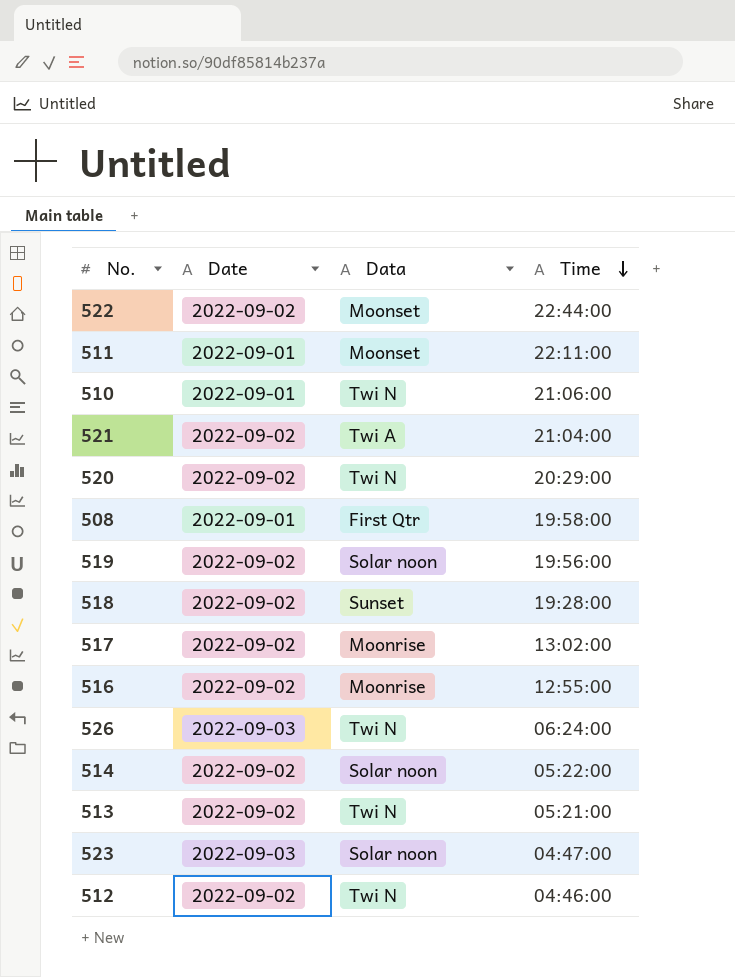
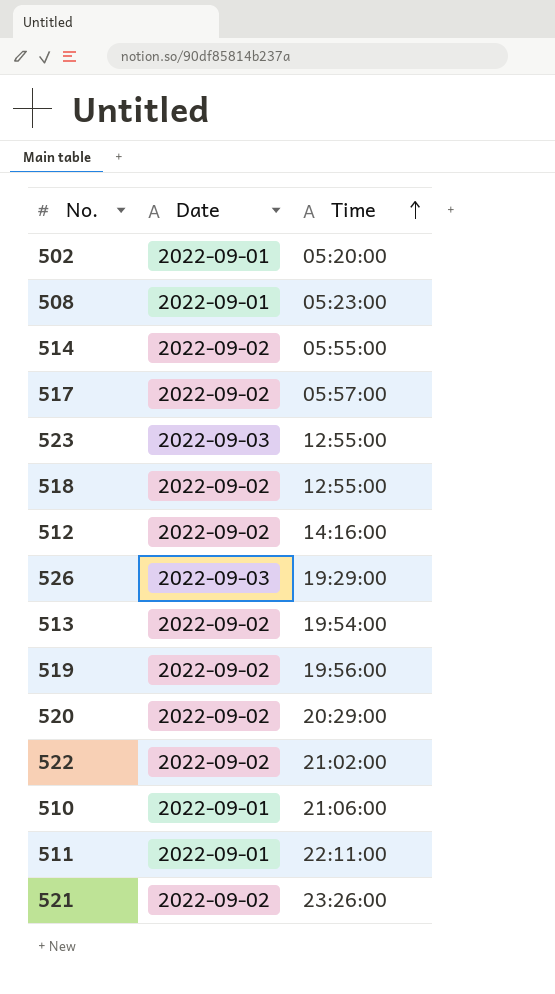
row order: Time descending -> Time ascending
column Data | position: 3 -> none
row 516: 2022-09-02 | Moonrise | 12:55:00 -> none
row 502: none -> 2022-09-01 | 05:20:00
508 | Time: 19:58:00 -> 05:23:00
514 | Time: 05:22:00 -> 05:55:00
517 | Time: 13:02:00 -> 05:57:00
523 | Time: 04:47:00 -> 12:55:00
518 | Time: 19:28:00 -> 12:55:00
512 | Time: 04:46:00 -> 14:16:00
526 | Time: 06:24:00 -> 19:29:00
513 | Time: 05:21:00 -> 19:54:00
522 | Time: 22:44:00 -> 21:02:00
521 | Time: 21:04:00 -> 23:26:00

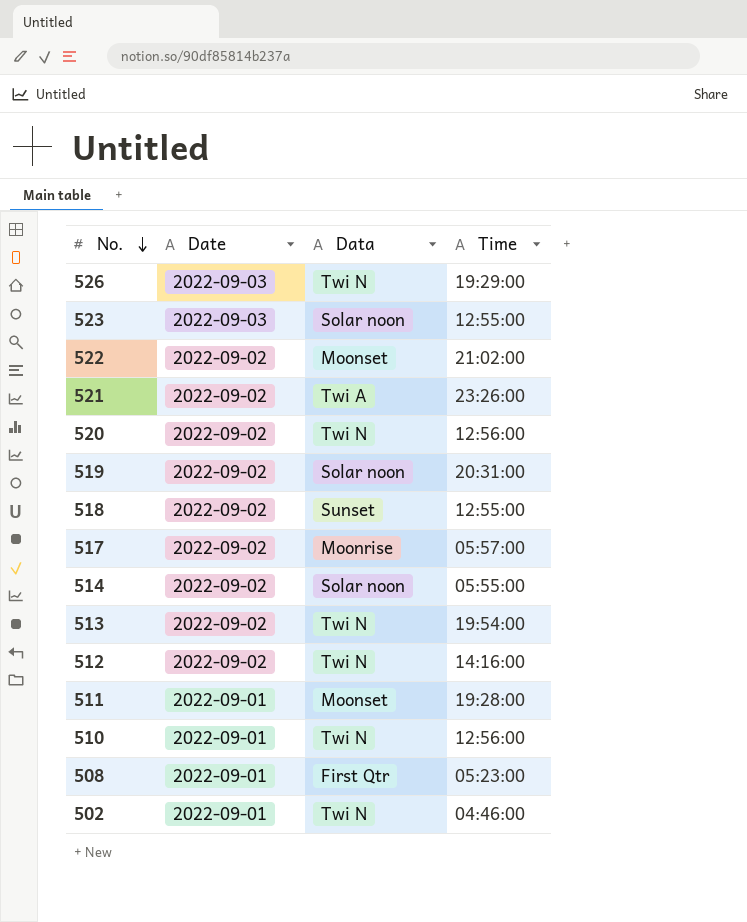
row order: Time ascending -> No. descending
column Data | position: none -> 3
520 | Time: 20:29:00 -> 12:56:00
519 | Time: 19:56:00 -> 20:31:00
511 | Time: 22:11:00 -> 19:28:00
510 | Time: 21:06:00 -> 12:56:00
502 | Time: 05:20:00 -> 04:46:00

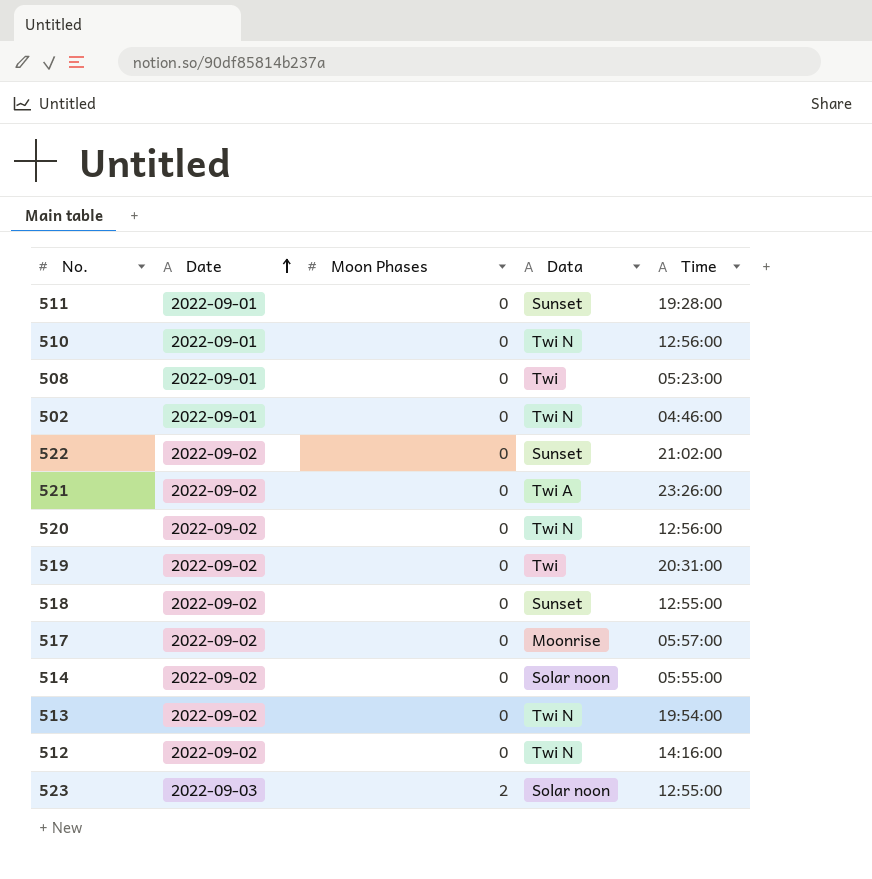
row order: No. descending -> Date ascending
column Moon Phases | position: none -> 3
row 526: 2022-09-03 | Twi N | 19:29:00 -> none
511 | Data: Moonset -> Sunset
508 | Data: First Qtr -> Twi
522 | Data: Moonset -> Sunset
519 | Data: Solar noon -> Twi

